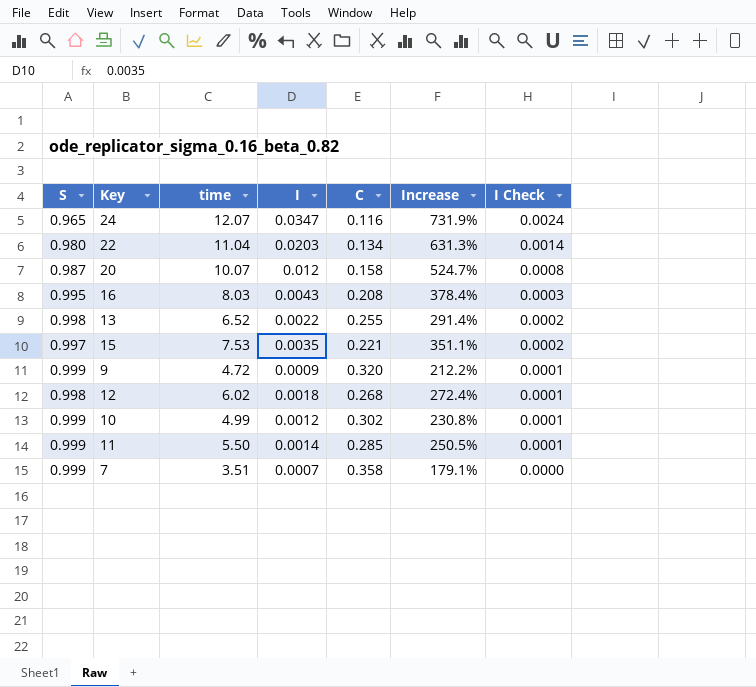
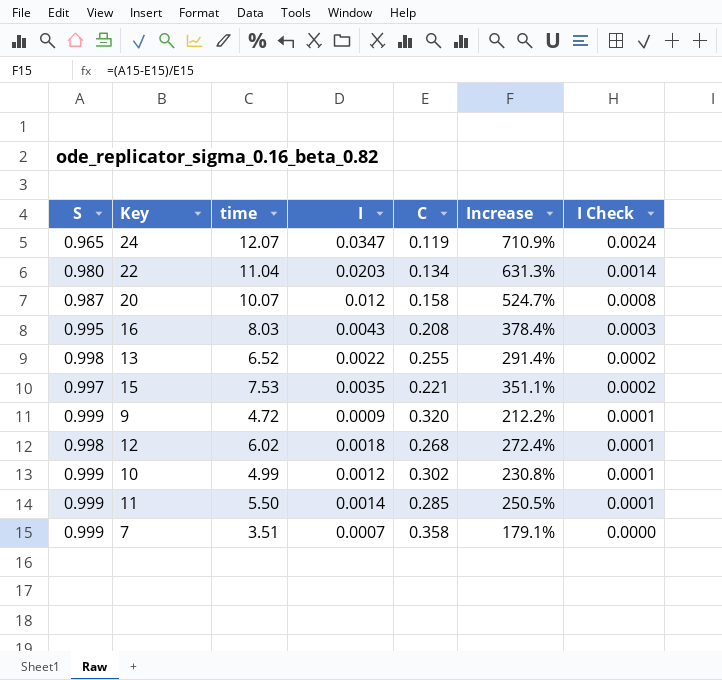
24 | C: 0.116 -> 0.119
24 | Increase: 731.9% -> 710.9%

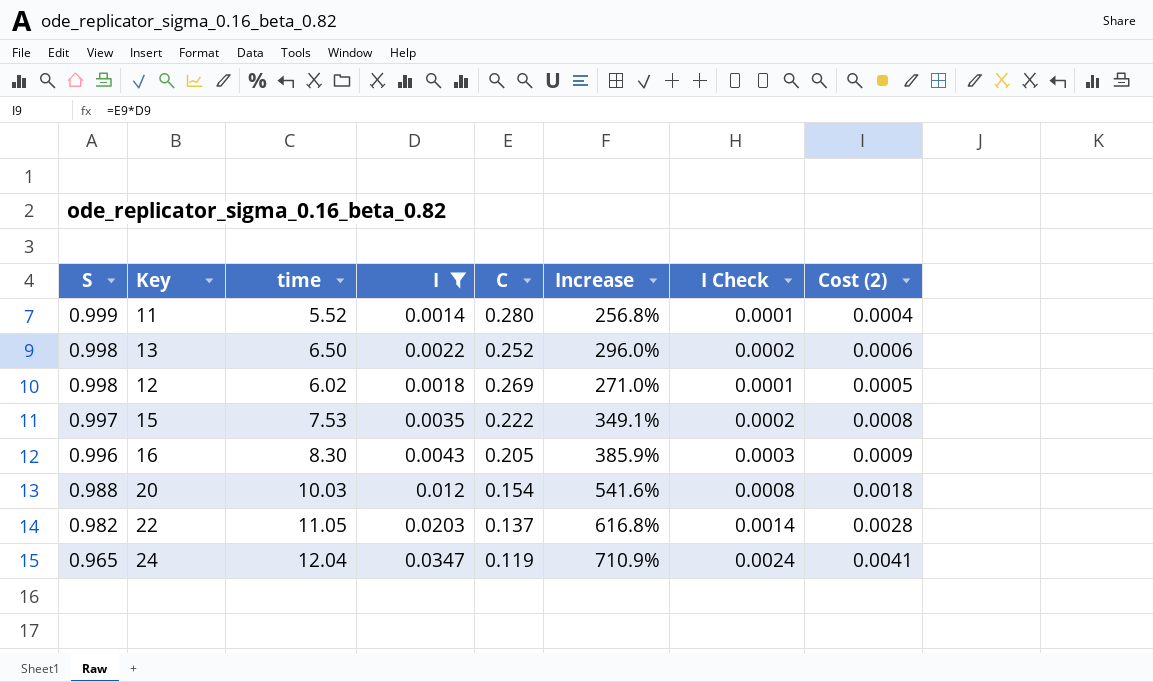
filter: none -> I >= 0.0014
row order: I Check descending -> S descending
column Cost (2) | formula: none -> [I] * [C]
11 | time: 5.50 -> 5.52
11 | C: 0.285 -> 0.280
11 | Increase: 250.5% -> 256.8%
13 | time: 6.52 -> 6.50
13 | C: 0.255 -> 0.252
13 | Increase: 291.4% -> 296.0%
12 | C: 0.268 -> 0.269
12 | Increase: 272.4% -> 271.0%
15 | C: 0.221 -> 0.222
15 | Increase: 351.1% -> 349.1%
16 | S: 0.995 -> 0.996
16 | time: 8.03 -> 8.30
16 | C: 0.208 -> 0.205
16 | Increase: 378.4% -> 385.9%
20 | S: 0.987 -> 0.988
20 | time: 10.07 -> 10.03
20 | C: 0.158 -> 0.154
20 | Increase: 524.7% -> 541.6%
22 | S: 0.980 -> 0.982
22 | time: 11.04 -> 11.05
22 | C: 0.134 -> 0.137
22 | Increase: 631.3% -> 616.8%
24 | time: 12.07 -> 12.04

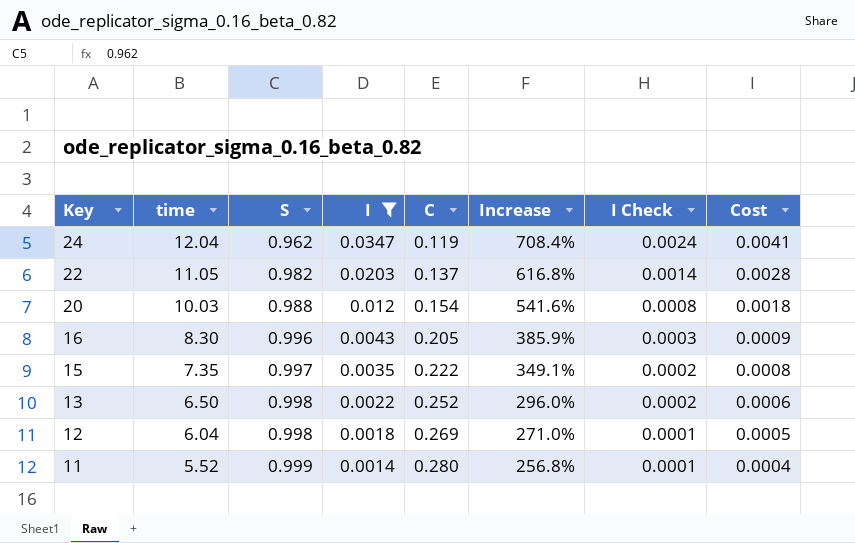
row order: S descending -> Key descending
column S | position: 1 -> 3
column name: Cost (2) -> Cost
24 | S: 0.965 -> 0.962
24 | Increase: 710.9% -> 708.4%
15 | time: 7.53 -> 7.35
12 | time: 6.02 -> 6.04

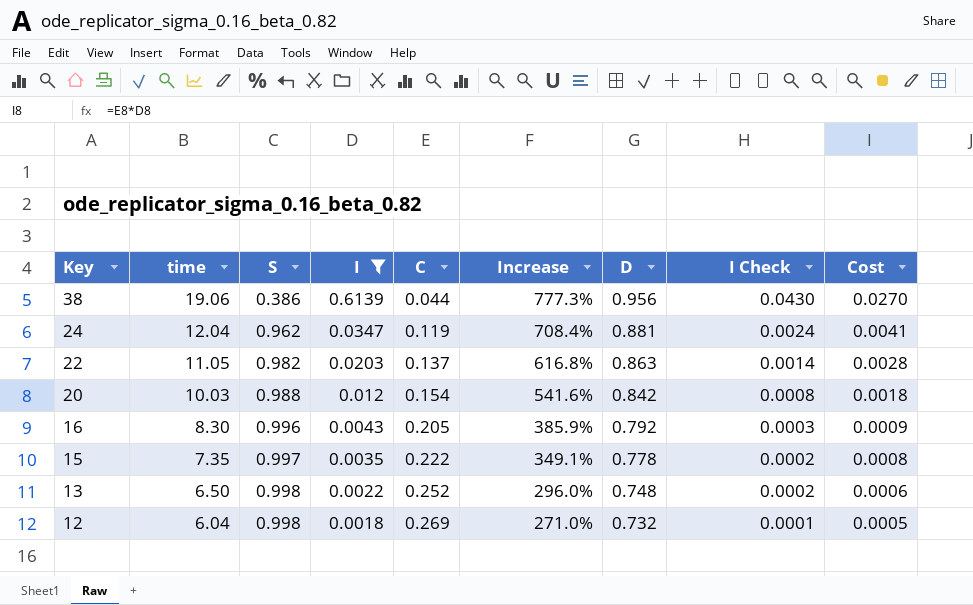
column D | position: none -> 7
row 11: 5.52 | 0.999 | 0.0014 | 0.280 | 256.8% | 0.0001 | 0.0004 -> none
row 38: none -> 19.06 | 0.386 | 0.6139 | 0.044 | 777.3% | 0.956 | 0.0430 | 0.0270

